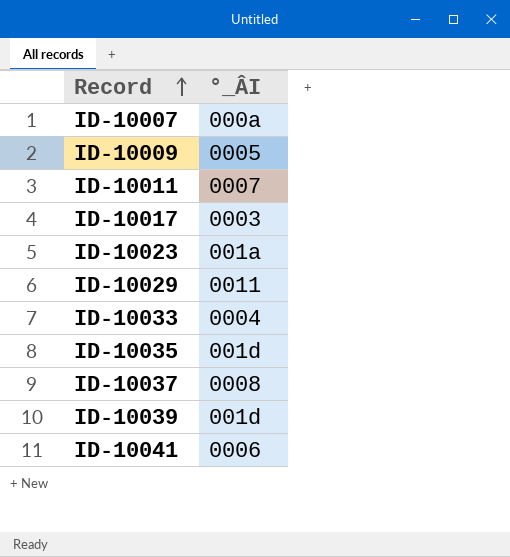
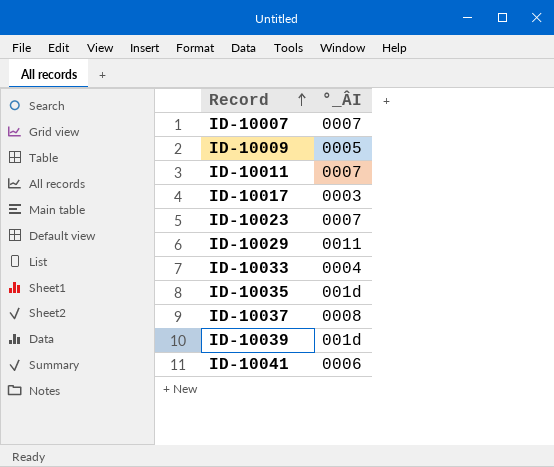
ID-10007 | °_ÂI: 000a -> 0007
ID-10023 | °_ÂI: 001a -> 0007

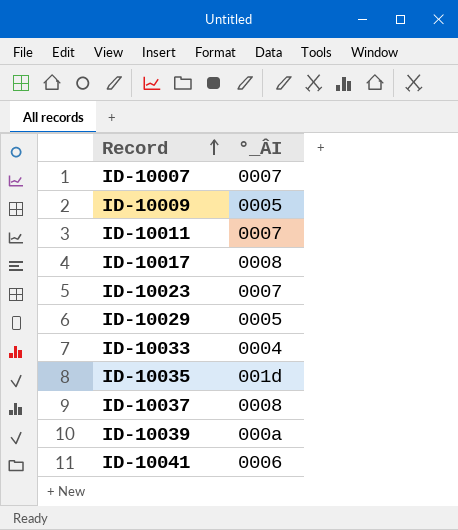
ID-10017 | °_ÂI: 0003 -> 0008
ID-10029 | °_ÂI: 0011 -> 0005
ID-10039 | °_ÂI: 001d -> 000a

